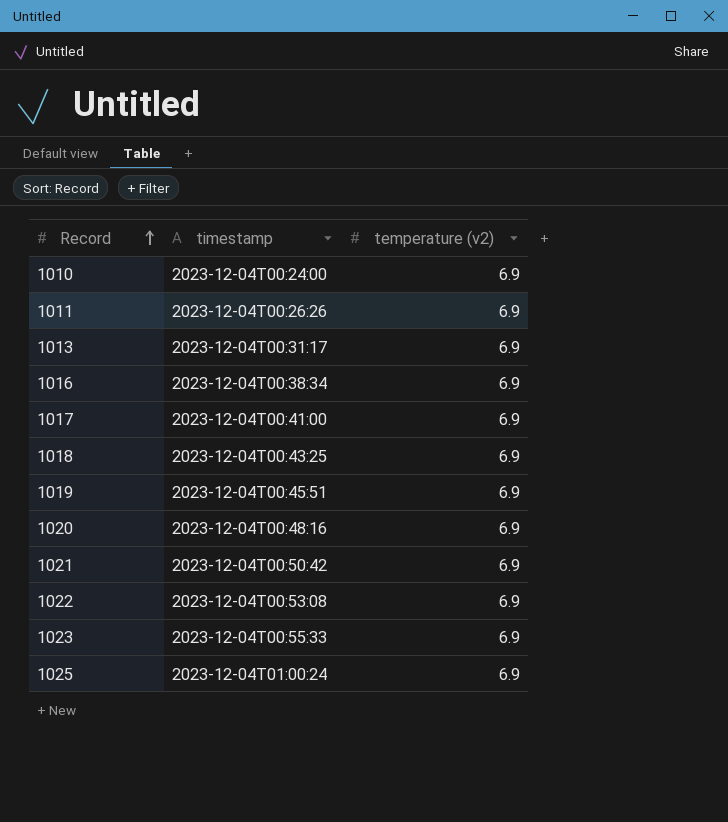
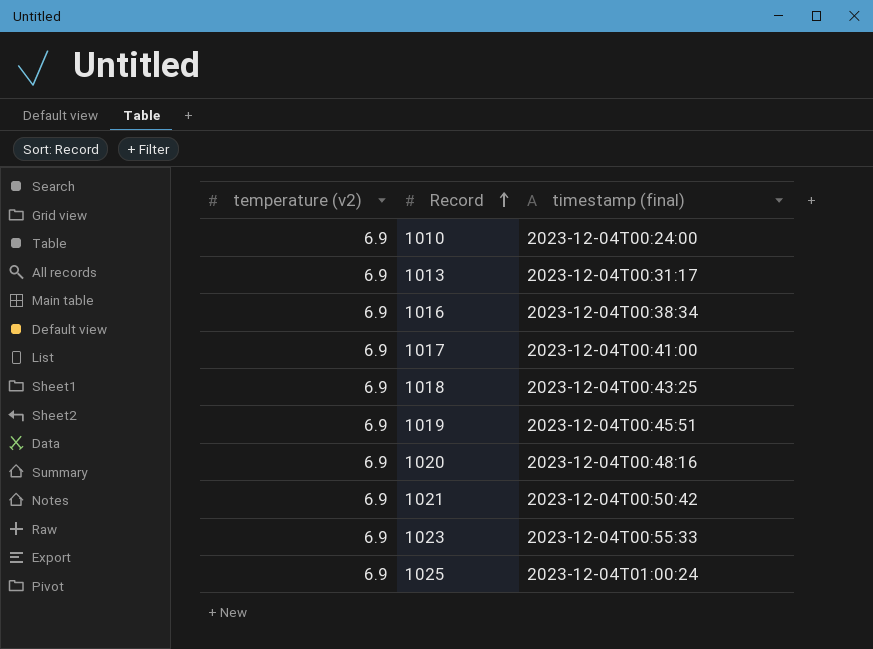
column temperature (v2) | position: 3 -> 1
column name: timestamp -> timestamp (final)
row 1011: 2023-12-04T00:26:26 | 6.9 -> none
row 1022: 2023-12-04T00:53:08 | 6.9 -> none

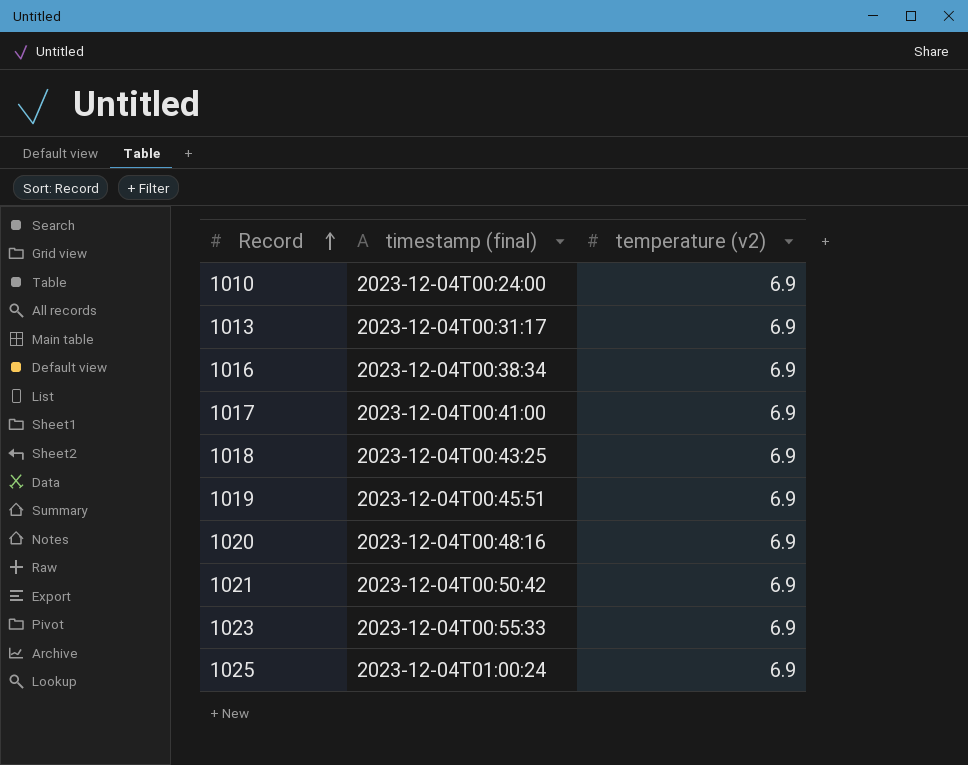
column temperature (v2) | position: 1 -> 3

